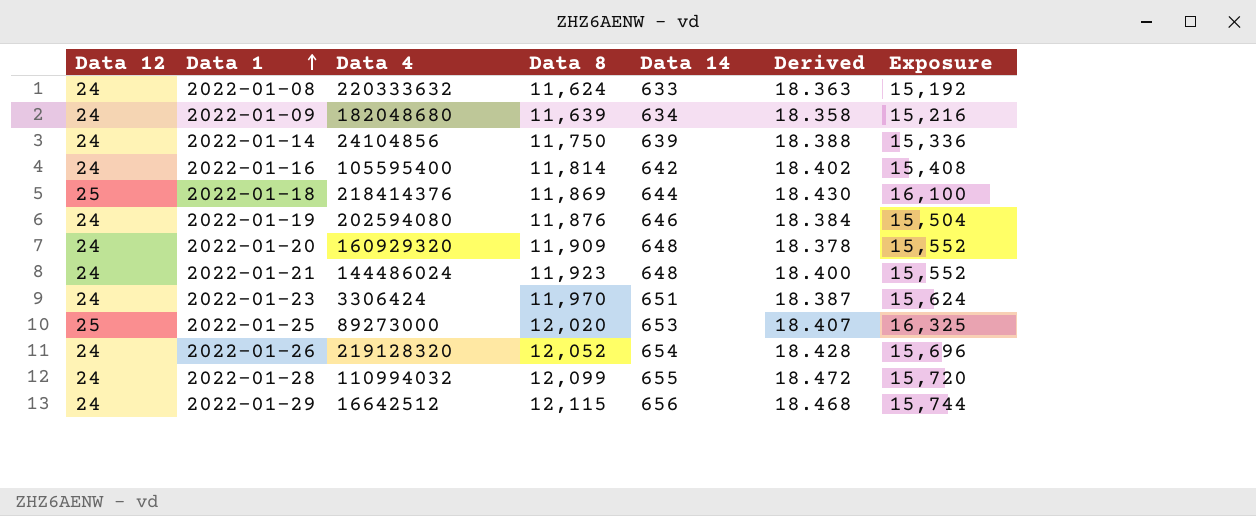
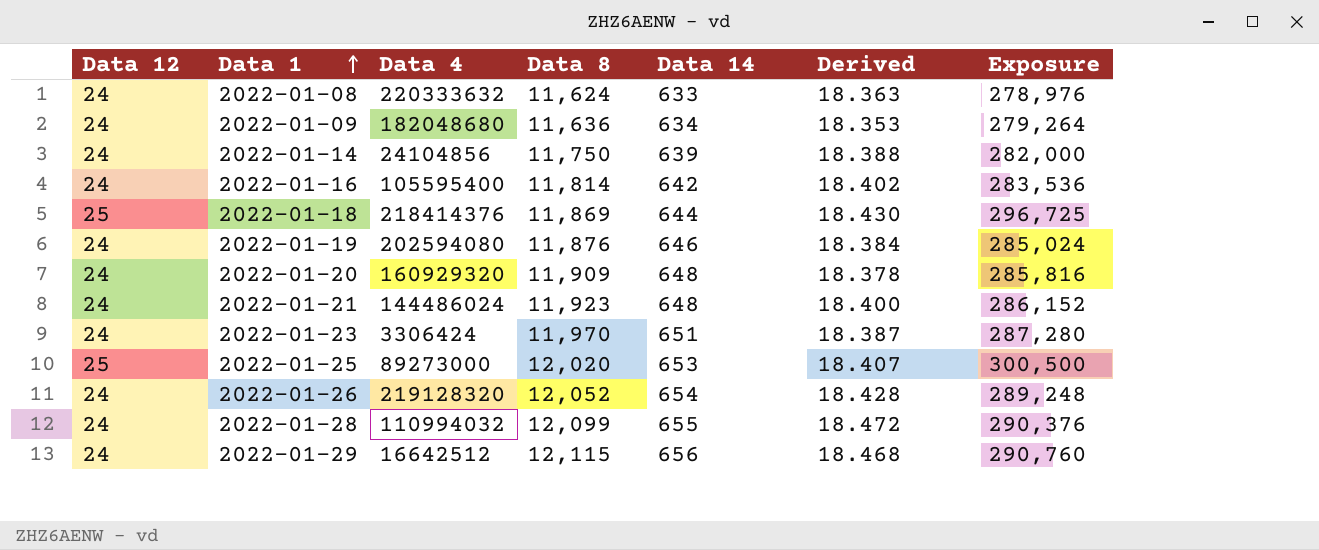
column Exposure | formula: [Data 12] * [Data 14] -> [Data 12] * [Data 8]
2022-01-09 | Data 8: 11,639 -> 11,636
2022-01-09 | Derived: 18.358 -> 18.353

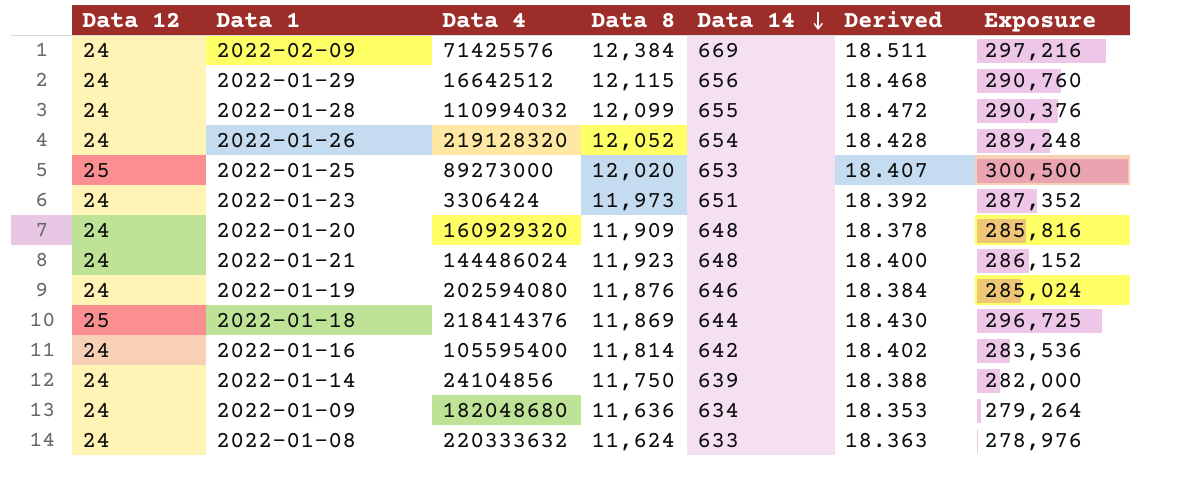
row order: Data 1 ascending -> Data 14 descending
row 2022-02-09: none -> 24 | 71425576 | 12,384 | 669 | 18.511 | 297,216
2022-01-23 | Data 8: 11,970 -> 11,973
2022-01-23 | Derived: 18.387 -> 18.392
2022-01-23 | Exposure: 287,280 -> 287,352

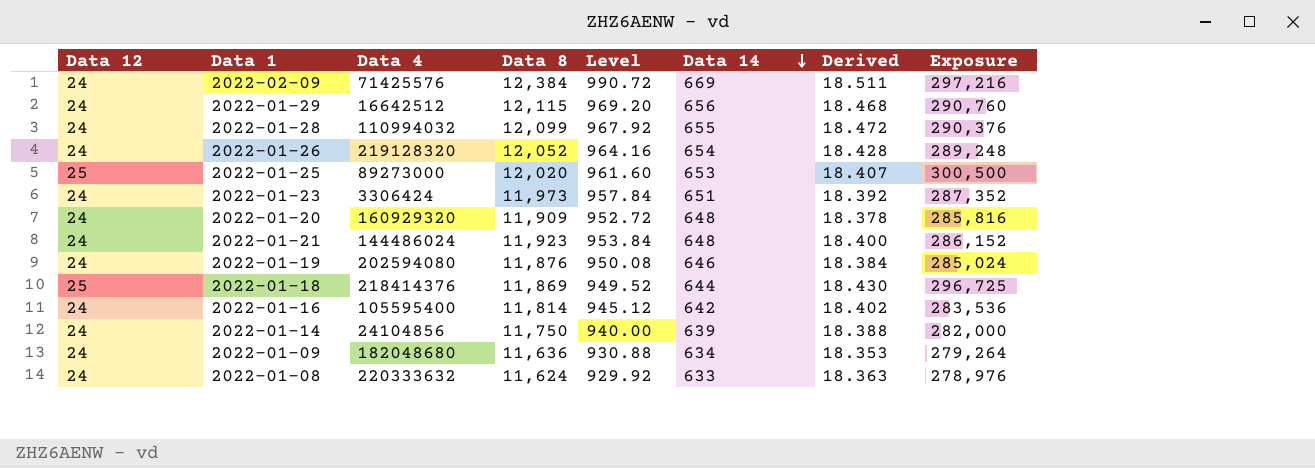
column Level | formula: none -> [Data 8] * 0.08

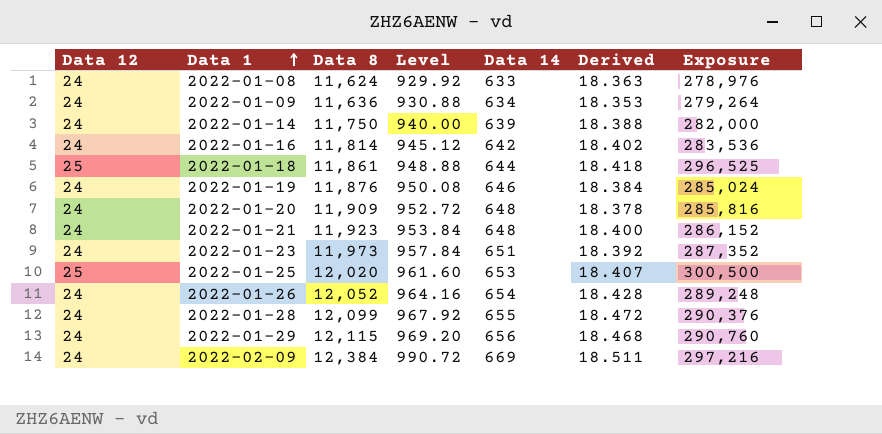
row order: Data 14 descending -> Data 1 ascending
column Data 4 | position: 3 -> none
2022-01-18 | Data 8: 11,869 -> 11,861
2022-01-18 | Level: 949.52 -> 948.88
2022-01-18 | Derived: 18.430 -> 18.418
2022-01-18 | Exposure: 296,725 -> 296,525

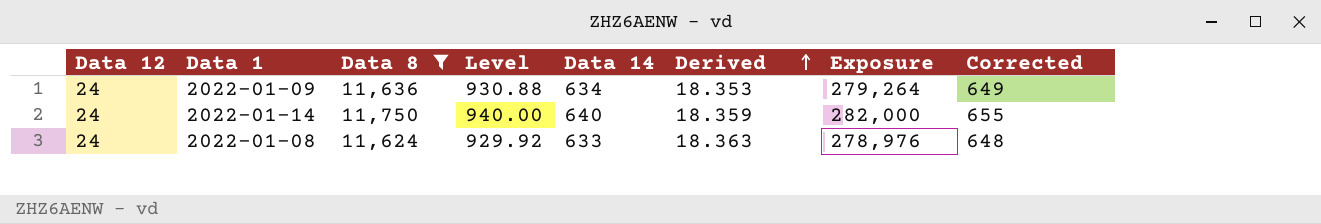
filter: none -> Data 8 <= 11,750
row order: Data 1 ascending -> Derived ascending
column Corrected | formula: none -> [Data 14] + 15
2022-01-14 | Data 14: 639 -> 640
2022-01-14 | Derived: 18.388 -> 18.359

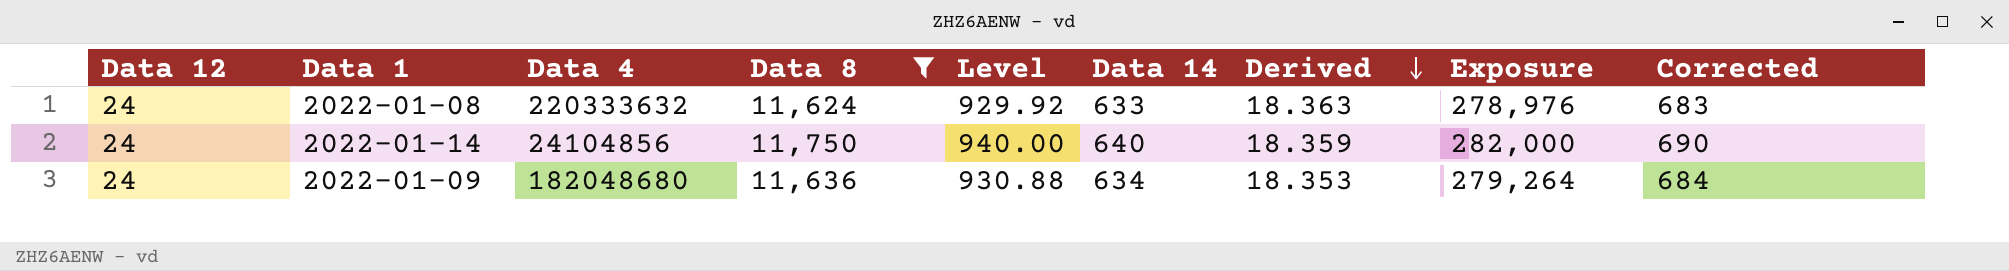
row order: Derived ascending -> Derived descending
column Data 4 | position: none -> 3
column Corrected | formula: [Data 14] + 15 -> [Data 14] + 50

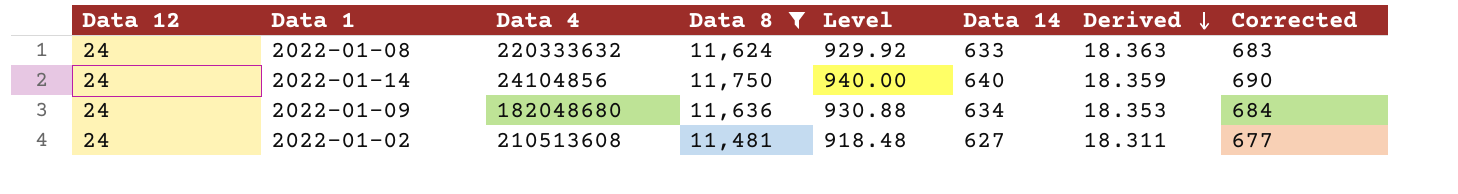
column Exposure | formula: [Data 12] * [Data 8] -> none
row 2022-01-02: none -> 24 | 210513608 | 11,481 | 918.48 | 627 | 18.311 | 677

